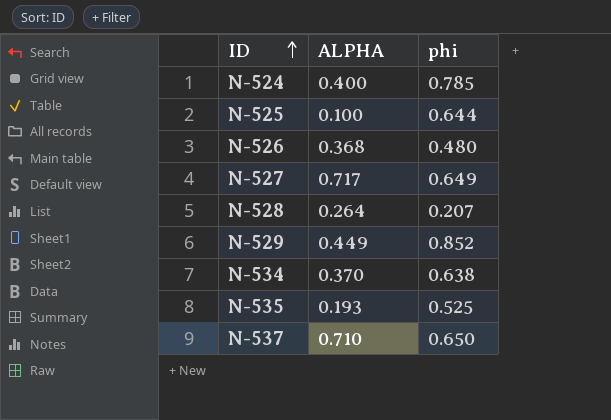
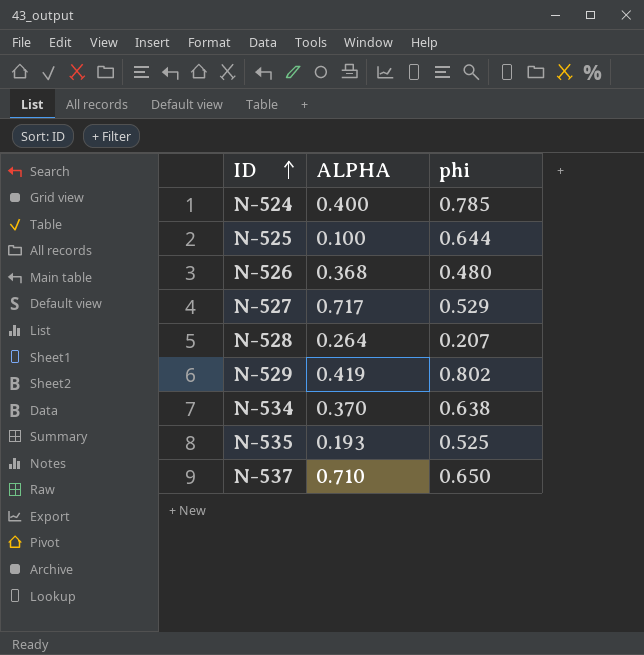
N-527 | phi: 0.649 -> 0.529
N-529 | ALPHA: 0.449 -> 0.419
N-529 | phi: 0.852 -> 0.802

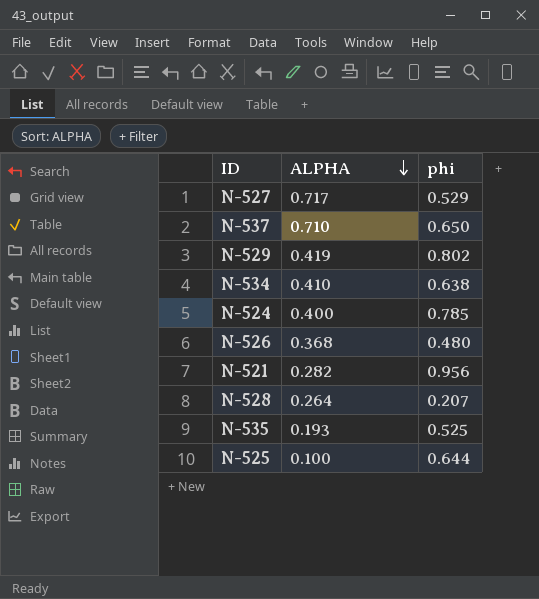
row order: ID ascending -> ALPHA descending
N-534 | ALPHA: 0.370 -> 0.410
row N-521: none -> 0.282 | 0.956

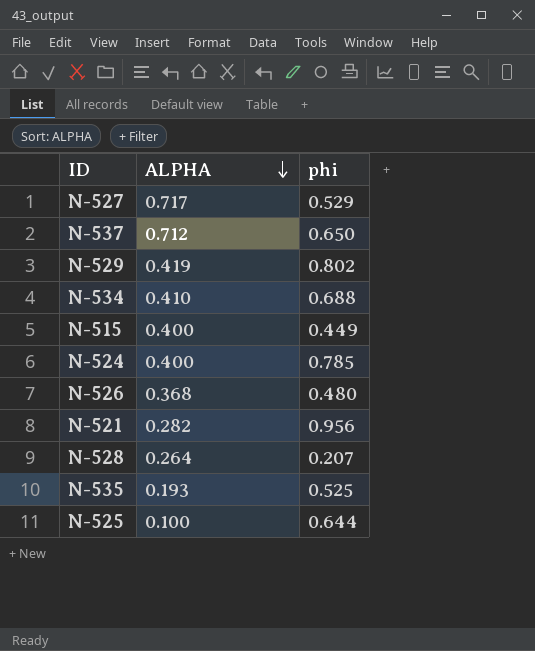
N-537 | ALPHA: 0.710 -> 0.712
N-534 | phi: 0.638 -> 0.688
row N-515: none -> 0.400 | 0.449

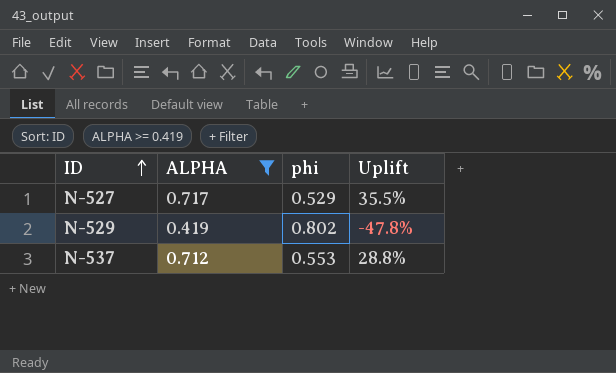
filter: none -> ALPHA >= 0.419
row order: ALPHA descending -> ID ascending
column Uplift | formula: none -> ([ALPHA] - [phi]) / [phi]
N-537 | phi: 0.650 -> 0.553

